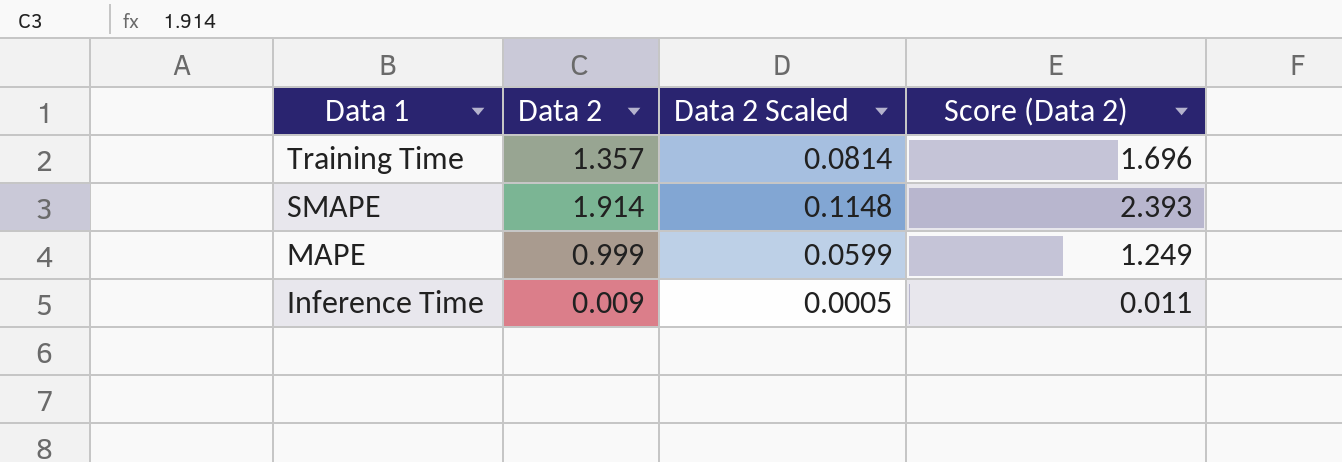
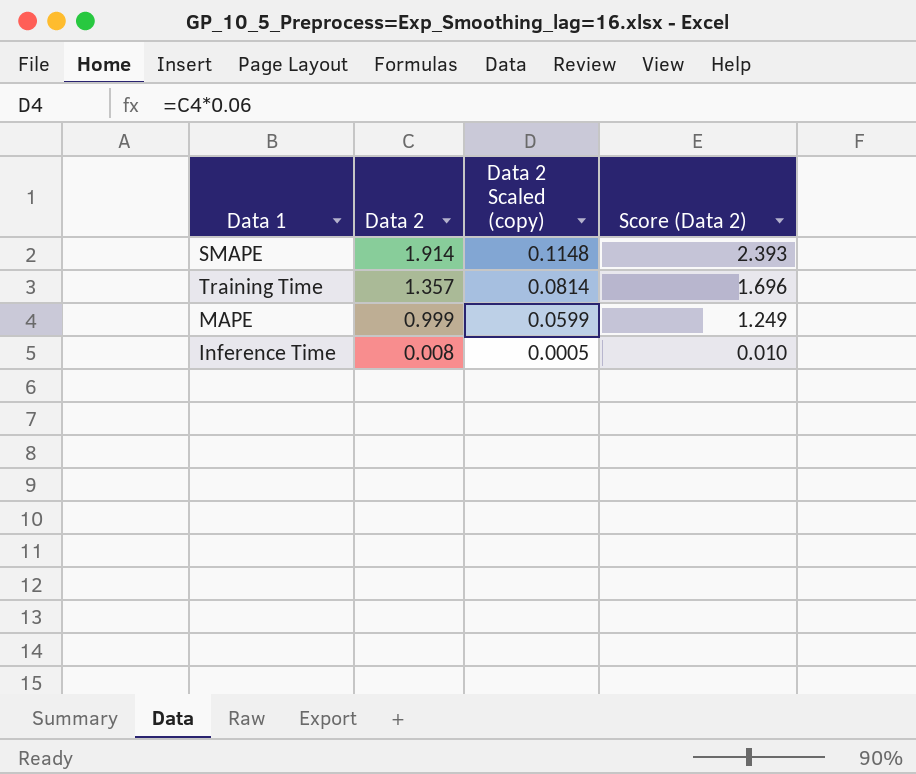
row order: Data 1 descending -> Data 2 descending
column name: Data 2 Scaled -> Data 2 Scaled (copy)
Inference Time | Data 2: 0.009 -> 0.008
Inference Time | Score (Data 2): 0.011 -> 0.010

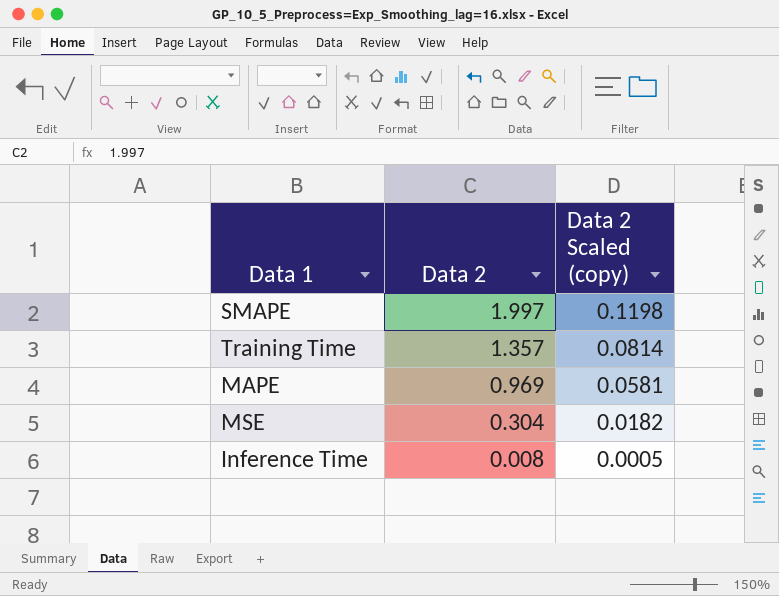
column Score (Data 2) | formula: [Data 2] * 1.25 -> none
SMAPE | Data 2: 1.914 -> 1.997
SMAPE | Data 2 Scaled (copy): 0.1148 -> 0.1198
MAPE | Data 2: 0.999 -> 0.969
MAPE | Data 2 Scaled (copy): 0.0599 -> 0.0581
row MSE: none -> 0.304 | 0.0182

